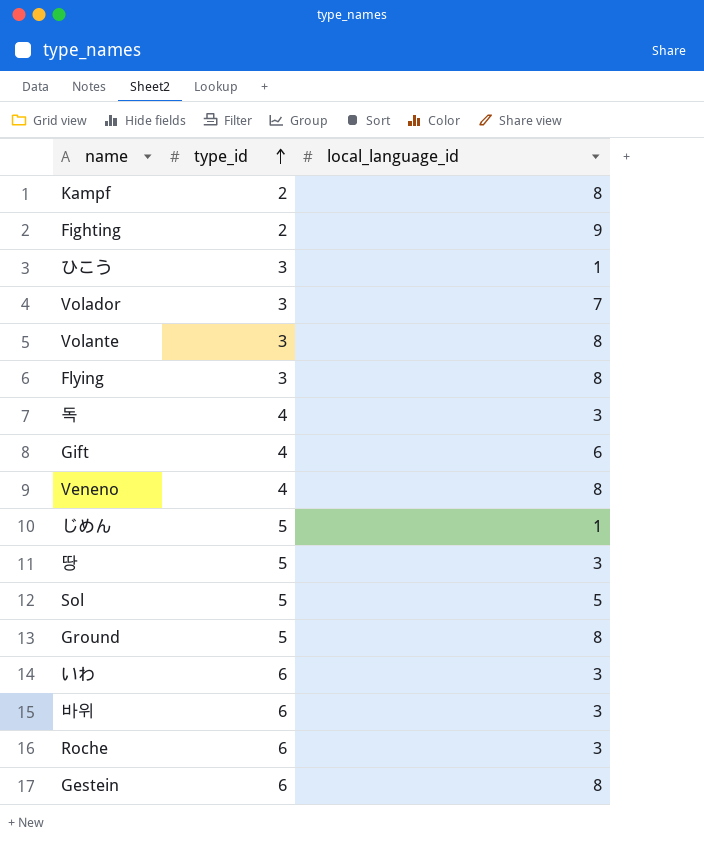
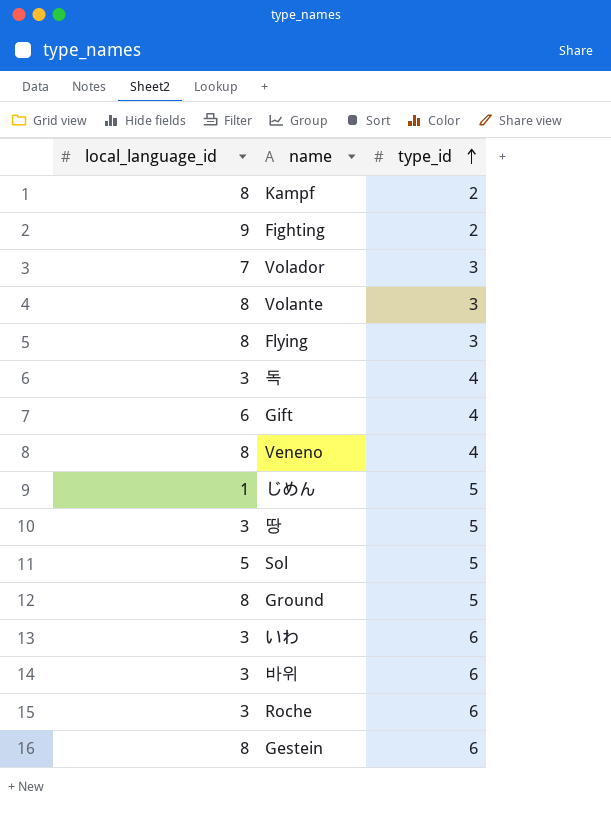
column local_language_id | position: 3 -> 1
row ひこう: 3 | 1 -> none

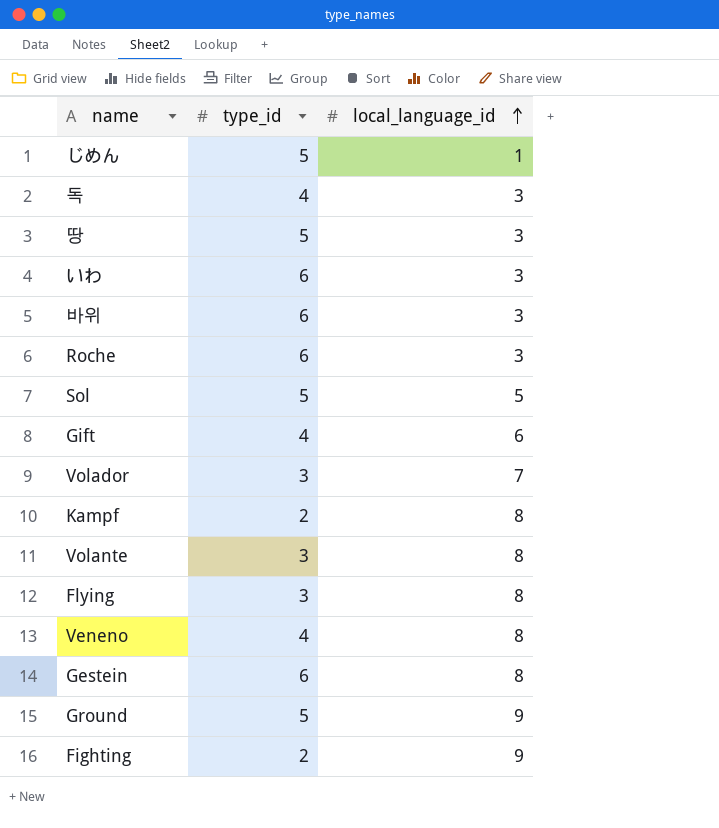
row order: type_id ascending -> local_language_id ascending
column local_language_id | position: 1 -> 3
Ground | local_language_id: 8 -> 9

